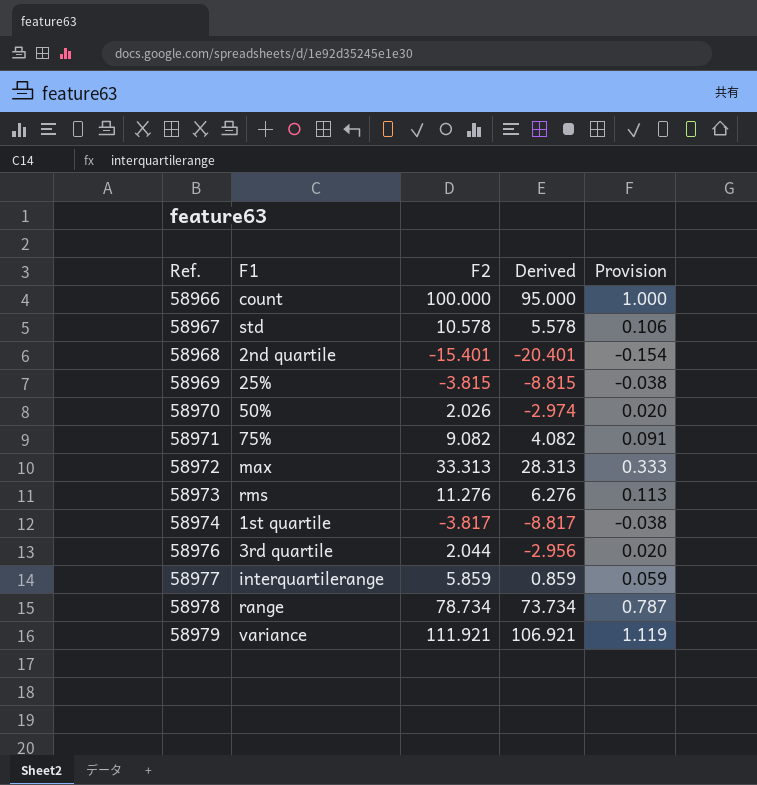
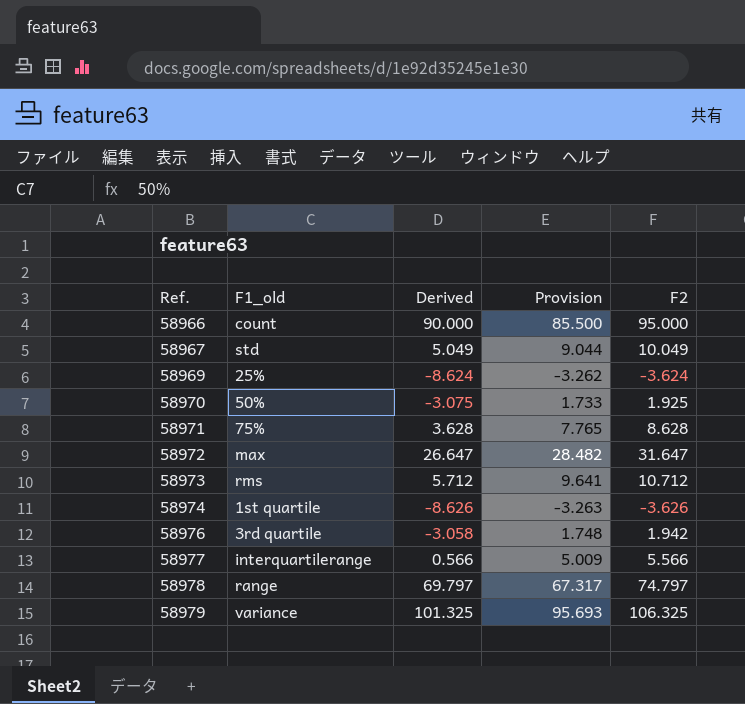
column name: F1 -> F1_old
column Provision | formula: [F2] * 0.01 -> [F2] * 0.9
column F2 | position: 3 -> 5
row 58968: 2nd quartile | -15.401 | -20.401 | -0.154 -> none
58966 | Derived: 95.000 -> 90.000
58966 | F2: 100.000 -> 95.000
58967 | Derived: 5.578 -> 5.049
58967 | F2: 10.578 -> 10.049
58969 | Derived: -8.815 -> -8.624
58969 | F2: -3.815 -> -3.624
58970 | Derived: -2.974 -> -3.075
58970 | F2: 2.026 -> 1.925
58971 | Derived: 4.082 -> 3.628
58971 | F2: 9.082 -> 8.628
58972 | Derived: 28.313 -> 26.647
58972 | F2: 33.313 -> 31.647
58973 | Derived: 6.276 -> 5.712
58973 | F2: 11.276 -> 10.712
58974 | Derived: -8.817 -> -8.626
58974 | F2: -3.817 -> -3.626
58976 | Derived: -2.956 -> -3.058
58976 | F2: 2.044 -> 1.942
58977 | Derived: 0.859 -> 0.566
58977 | F2: 5.859 -> 5.566
58978 | Derived: 73.734 -> 69.797
58978 | F2: 78.734 -> 74.797
58979 | Derived: 106.921 -> 101.325
58979 | F2: 111.921 -> 106.325

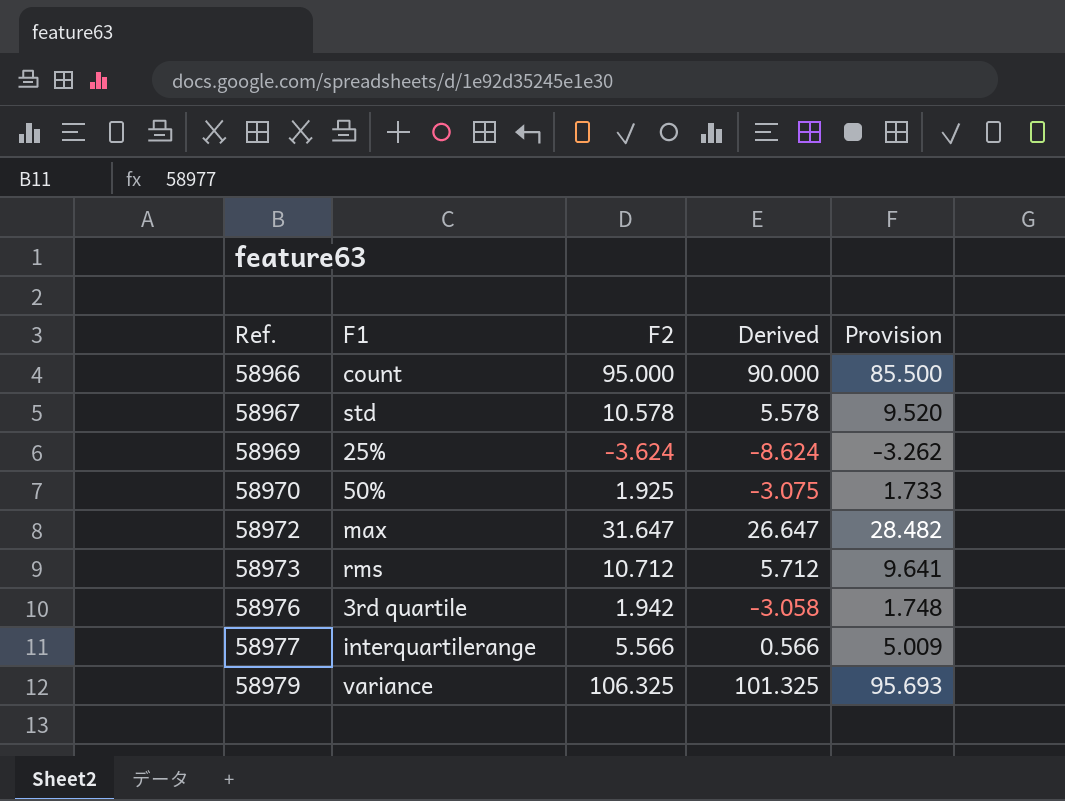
column name: F1_old -> F1
column F2 | position: 5 -> 3
row 58971: 75% | 3.628 | 7.765 | 8.628 -> none
row 58974: 1st quartile | -8.626 | -3.263 | -3.626 -> none
row 58978: range | 69.797 | 67.317 | 74.797 -> none
58967 | F2: 10.049 -> 10.578
58967 | Derived: 5.049 -> 5.578
58967 | Provision: 9.044 -> 9.520

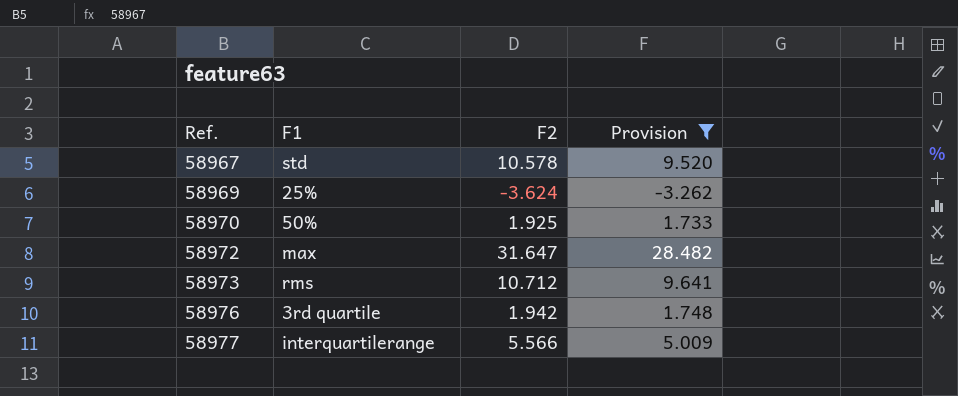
filter: none -> Provision <= 28.482
column Derived | formula: [F2] - 5 -> none

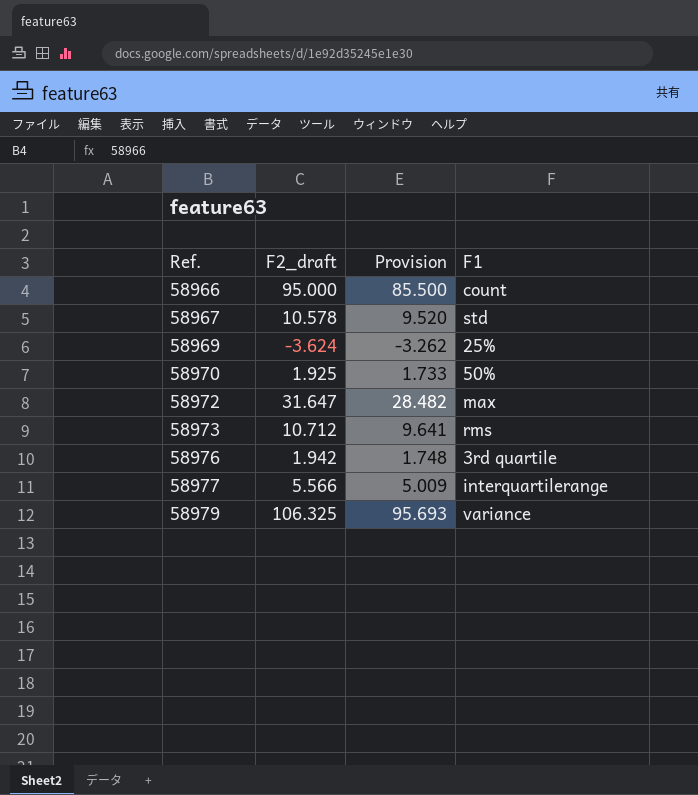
filter: Provision <= 28.482 -> none
column name: F2 -> F2_draft
column F1 | position: 2 -> 4

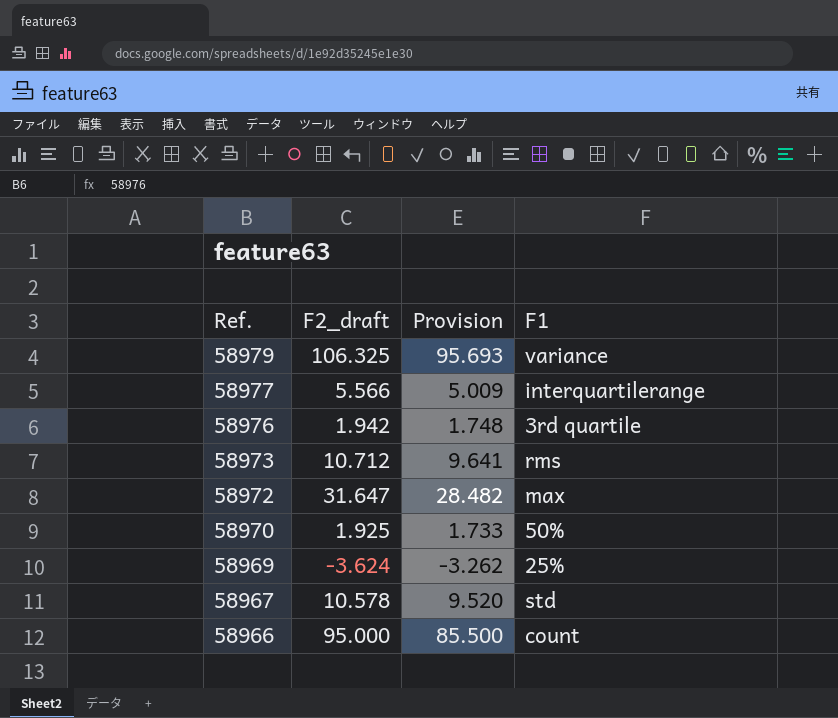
row order: Ref. ascending -> Ref. descending

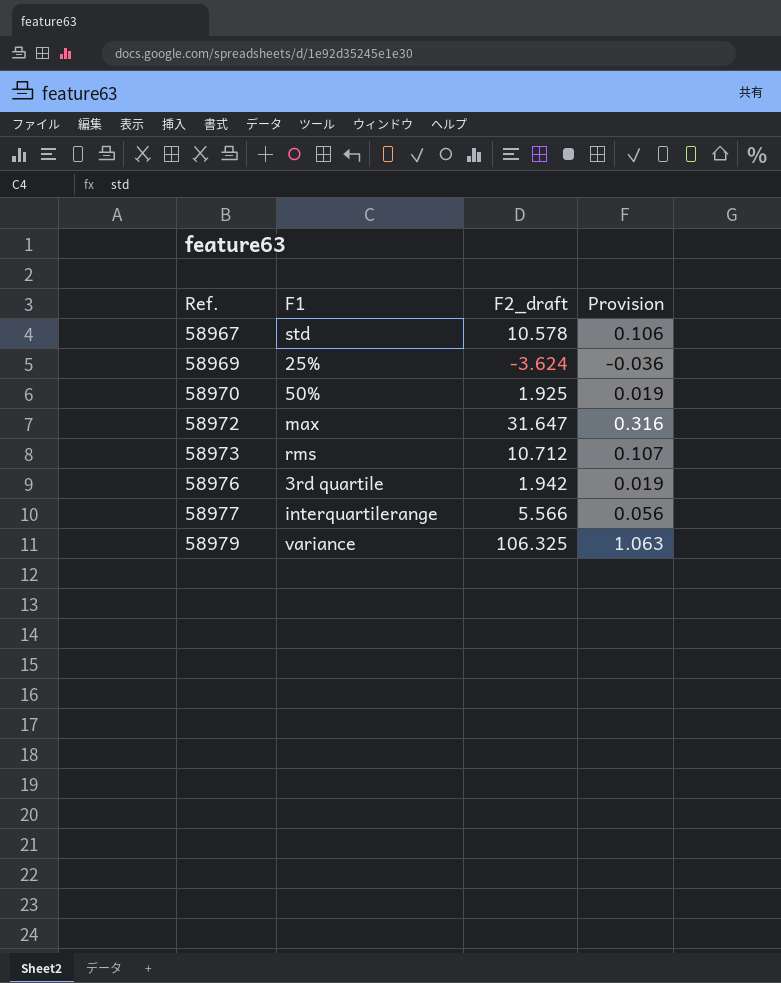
row order: Ref. descending -> Ref. ascending
column F1 | position: 4 -> 2
column Provision | formula: [F2_draft] * 0.9 -> [F2_draft] * 0.01
row 58966: 95.000 | 85.500 | count -> none

